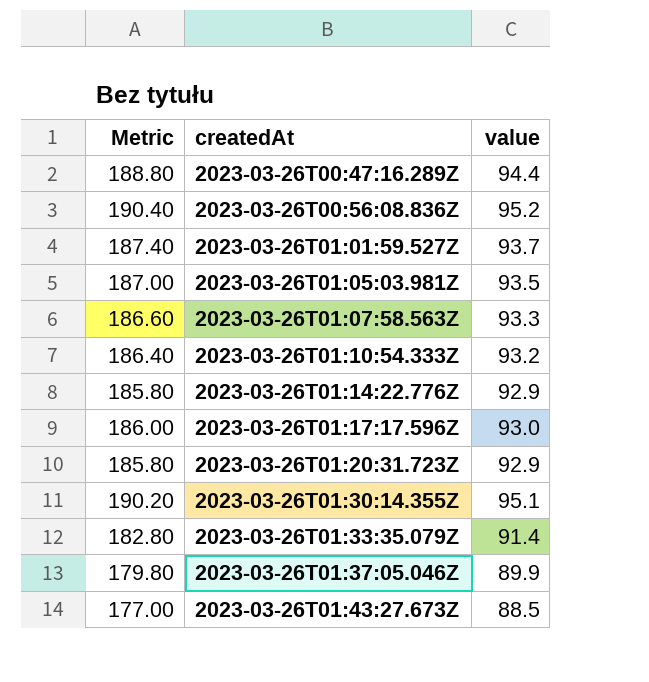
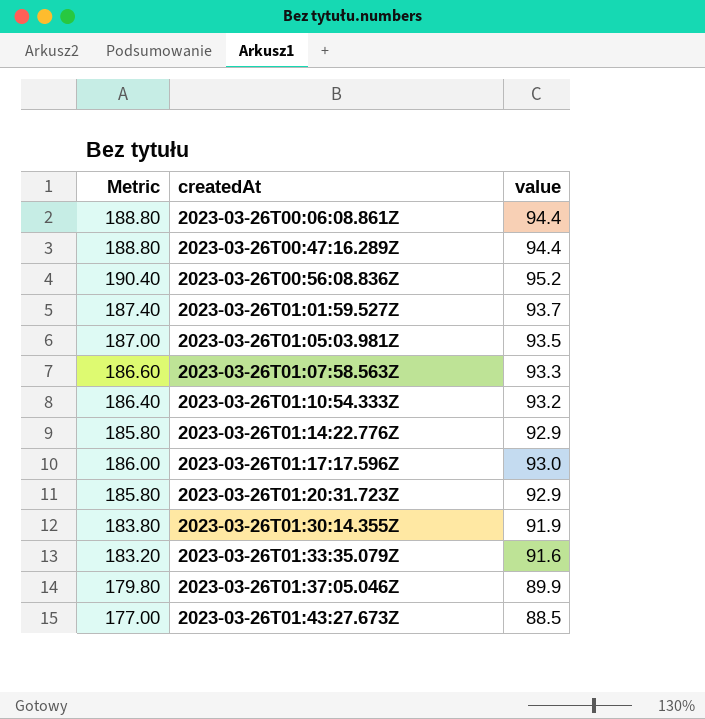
row 2023-03-26T00:06:08.861Z: none -> 188.80 | 94.4
2023-03-26T01:30:14.355Z | Metric: 190.20 -> 183.80
2023-03-26T01:30:14.355Z | value: 95.1 -> 91.9
2023-03-26T01:33:35.079Z | Metric: 182.80 -> 183.20
2023-03-26T01:33:35.079Z | value: 91.4 -> 91.6

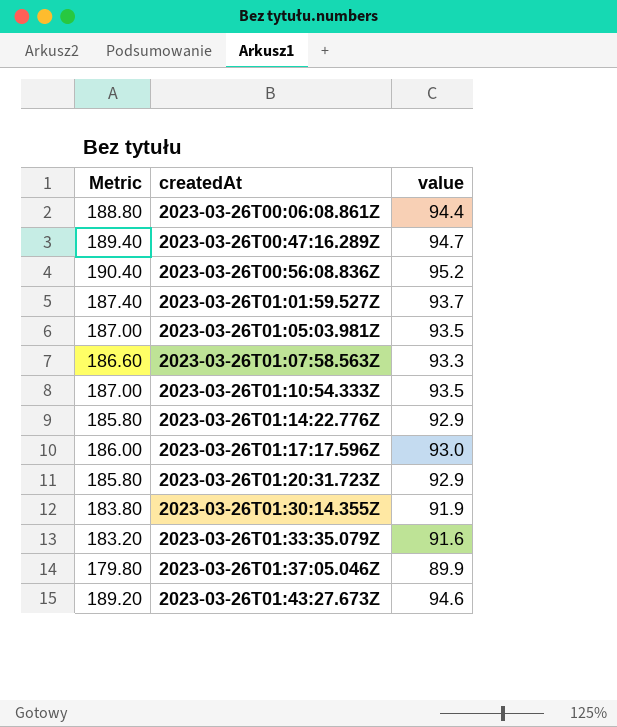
2023-03-26T00:47:16.289Z | Metric: 188.80 -> 189.40
2023-03-26T00:47:16.289Z | value: 94.4 -> 94.7
2023-03-26T01:10:54.333Z | Metric: 186.40 -> 187.00
2023-03-26T01:10:54.333Z | value: 93.2 -> 93.5
2023-03-26T01:43:27.673Z | Metric: 177.00 -> 189.20
2023-03-26T01:43:27.673Z | value: 88.5 -> 94.6

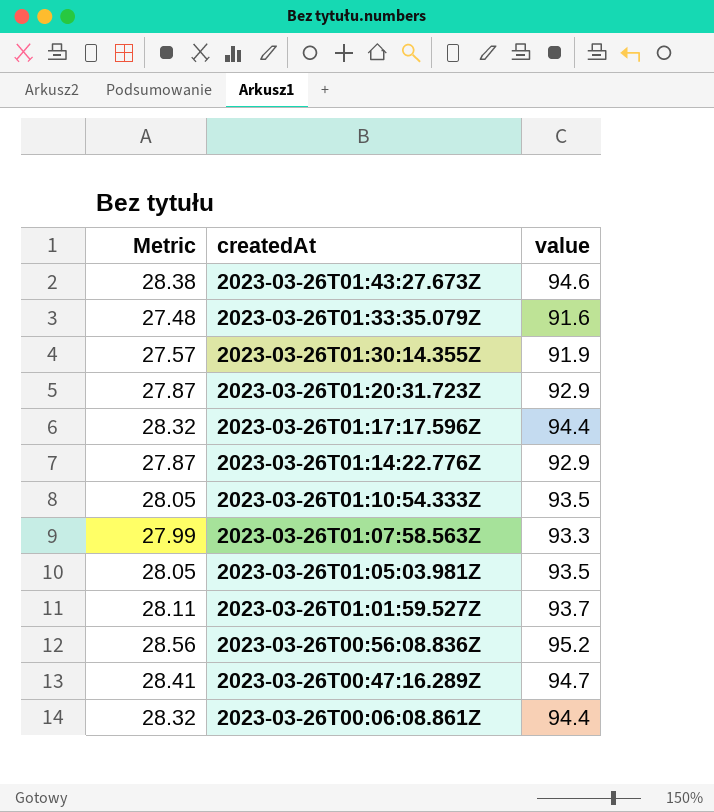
row order: createdAt ascending -> createdAt descending
column Metric | formula: [value] * 2 -> [value] * 0.3
row 2023-03-26T01:37:05.046Z: 179.80 | 89.9 -> none
2023-03-26T01:17:17.596Z | value: 93.0 -> 94.4

